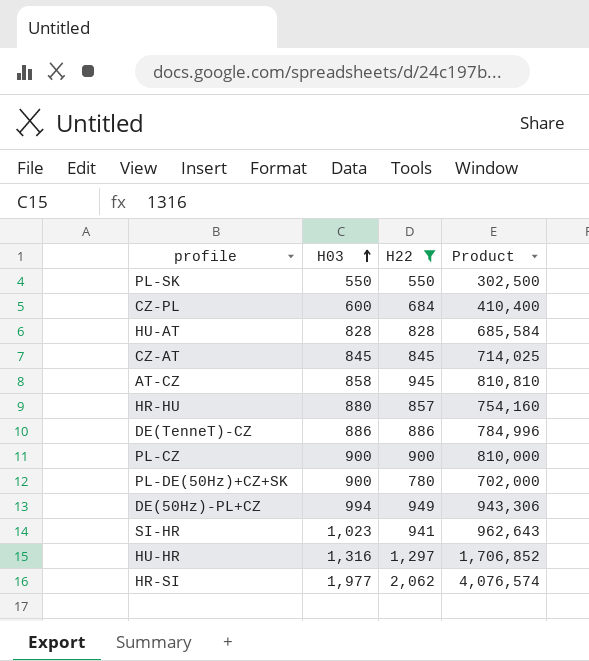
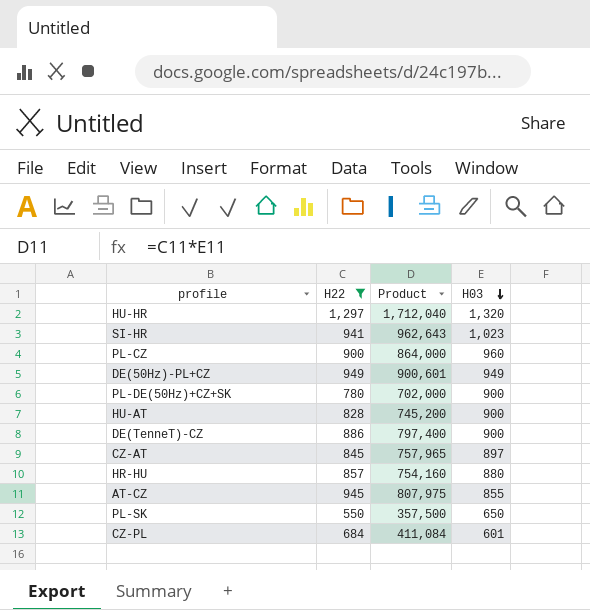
row order: H03 ascending -> H03 descending
column H03 | position: 2 -> 4
row HR-SI: 1,977 | 2,062 | 4,076,574 -> none
HU-HR | Product: 1,706,852 -> 1,712,040
HU-HR | H03: 1,316 -> 1,320
PL-CZ | Product: 810,000 -> 864,000
PL-CZ | H03: 900 -> 960
DE(50Hz)-PL+CZ | Product: 943,306 -> 900,601
DE(50Hz)-PL+CZ | H03: 994 -> 949
HU-AT | Product: 685,584 -> 745,200
HU-AT | H03: 828 -> 900
DE(TenneT)-CZ | Product: 784,996 -> 797,400
DE(TenneT)-CZ | H03: 886 -> 900
CZ-AT | Product: 714,025 -> 757,965
CZ-AT | H03: 845 -> 897
AT-CZ | Product: 810,810 -> 807,975
AT-CZ | H03: 858 -> 855
PL-SK | Product: 302,500 -> 357,500
PL-SK | H03: 550 -> 650
CZ-PL | Product: 410,400 -> 411,084
CZ-PL | H03: 600 -> 601

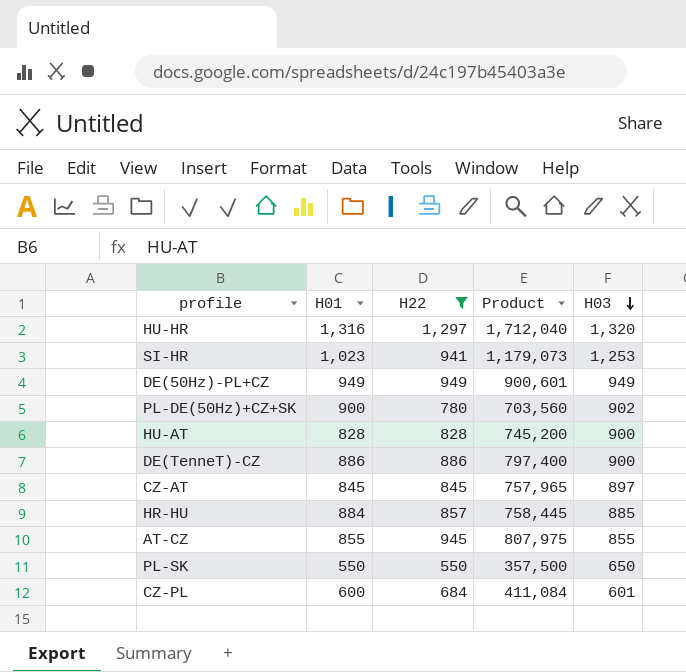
column H01 | position: none -> 2
row PL-CZ: 900 | 864,000 | 960 -> none
SI-HR | Product: 962,643 -> 1,179,073
SI-HR | H03: 1,023 -> 1,253
PL-DE(50Hz)+CZ+SK | Product: 702,000 -> 703,560
PL-DE(50Hz)+CZ+SK | H03: 900 -> 902
HR-HU | Product: 754,160 -> 758,445
HR-HU | H03: 880 -> 885

